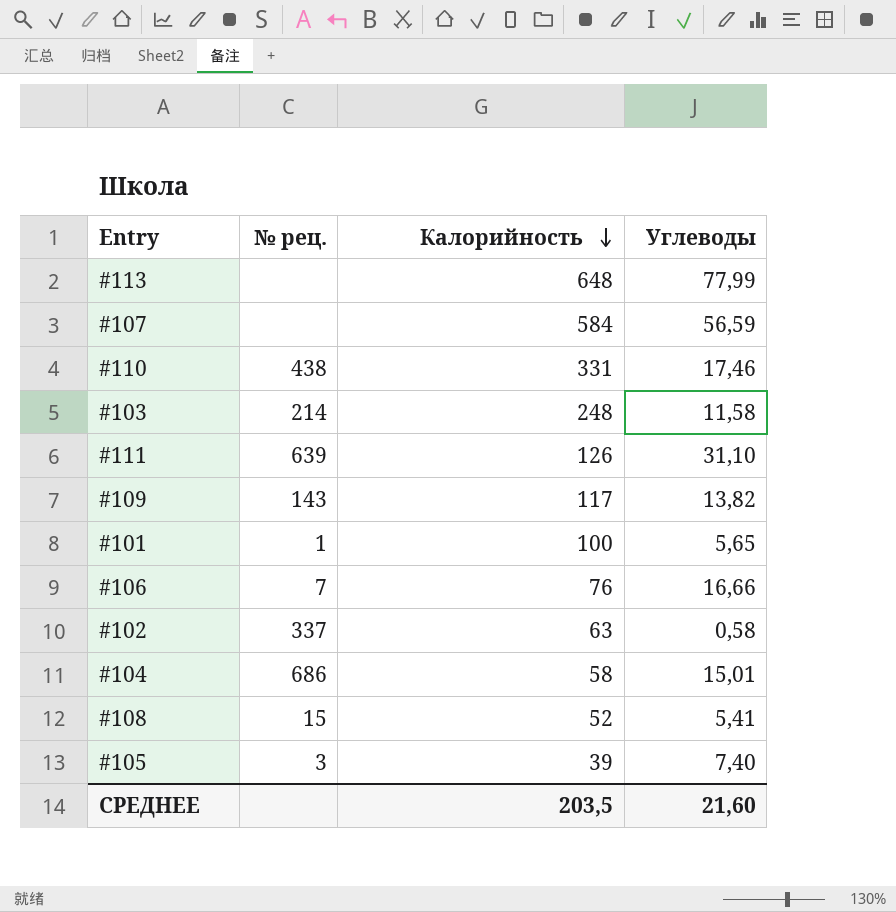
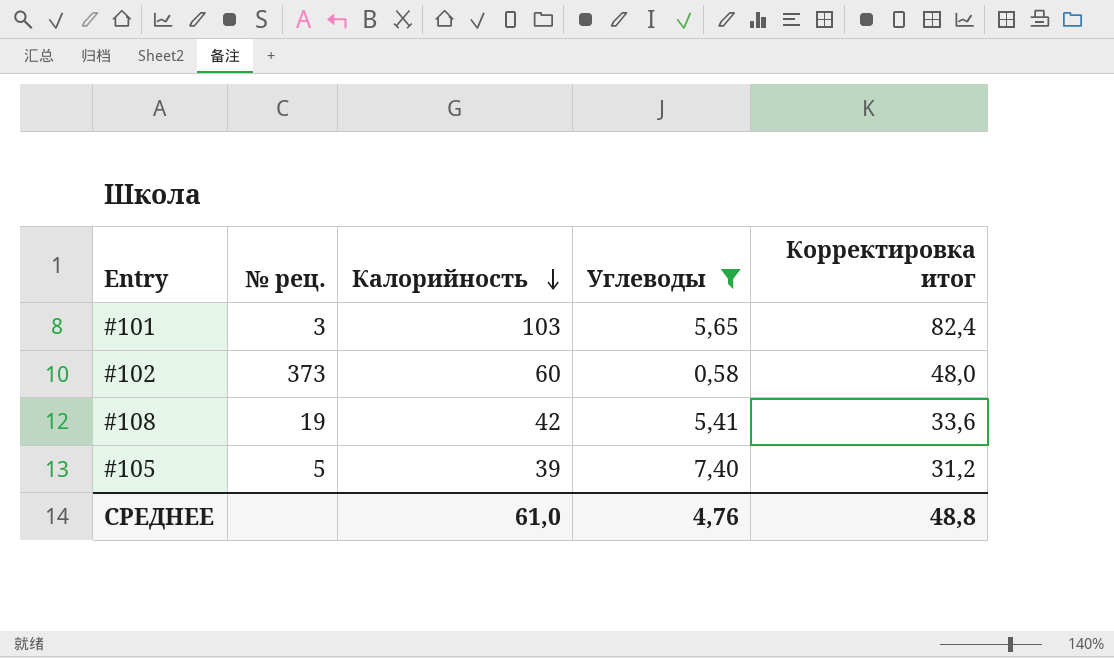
filter: none -> Углеводы <= 7,40
column Корректировка итог | formula: none -> [Калорийность] * 0,8
#101 | № рец.: 1 -> 3
#101 | Калорийность: 100 -> 103
#102 | № рец.: 337 -> 373
#102 | Калорийность: 63 -> 60
#108 | № рец.: 15 -> 19
#108 | Калорийность: 52 -> 42
#105 | № рец.: 3 -> 5
СРЕДНЕЕ | Калорийность: 203,5 -> 61,0
СРЕДНЕЕ | Углеводы: 21,60 -> 4,76

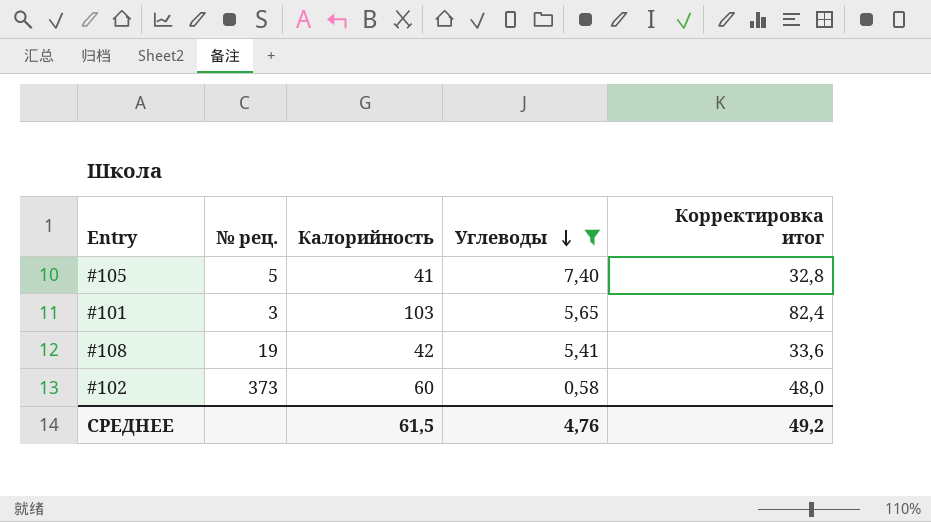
row order: Калорийность descending -> Углеводы descending
#105 | Калорийность: 39 -> 41
#105 | Корректировка итог: 31,2 -> 32,8
СРЕДНЕЕ | Калорийность: 61,0 -> 61,5
СРЕДНЕЕ | Корректировка итог: 48,8 -> 49,2

